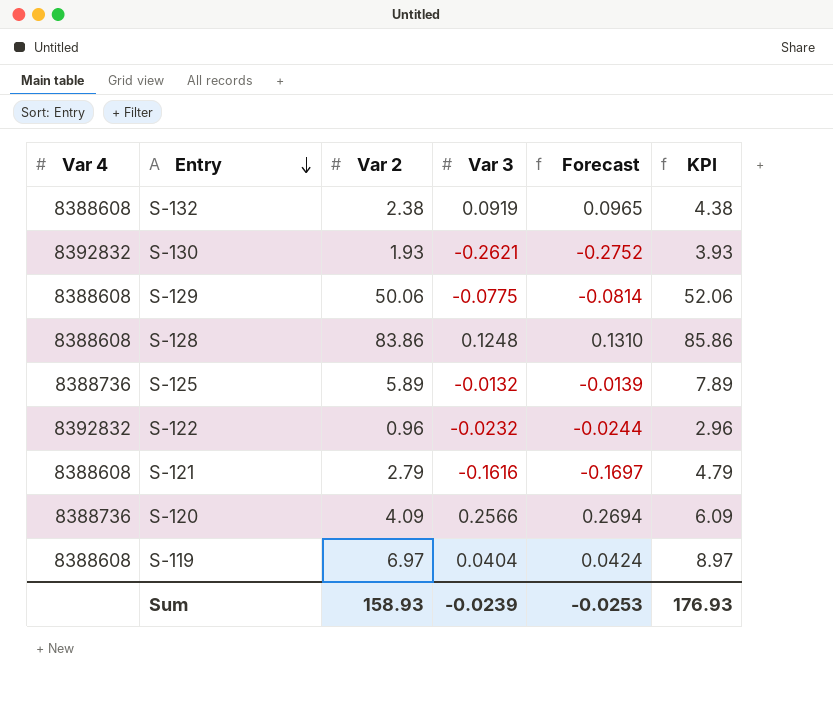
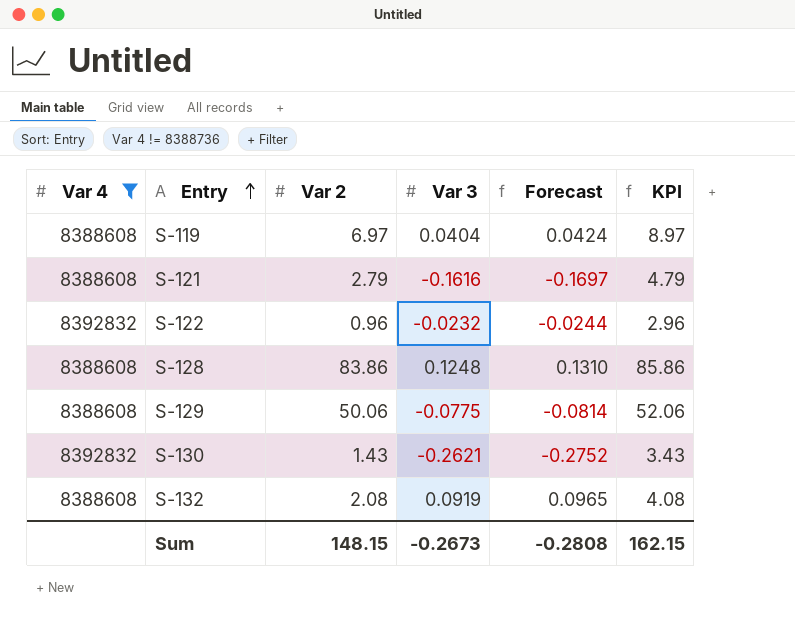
filter: none -> Var 4 != 8388736
row order: Entry descending -> Entry ascending
S-130 | Var 2: 1.93 -> 1.43
S-130 | KPI: 3.93 -> 3.43
S-132 | Var 2: 2.38 -> 2.08
S-132 | KPI: 4.38 -> 4.08
Sum | Var 2: 158.93 -> 148.15
Sum | Var 3: -0.0239 -> -0.2673
Sum | Forecast: -0.0253 -> -0.2808
Sum | KPI: 176.93 -> 162.15

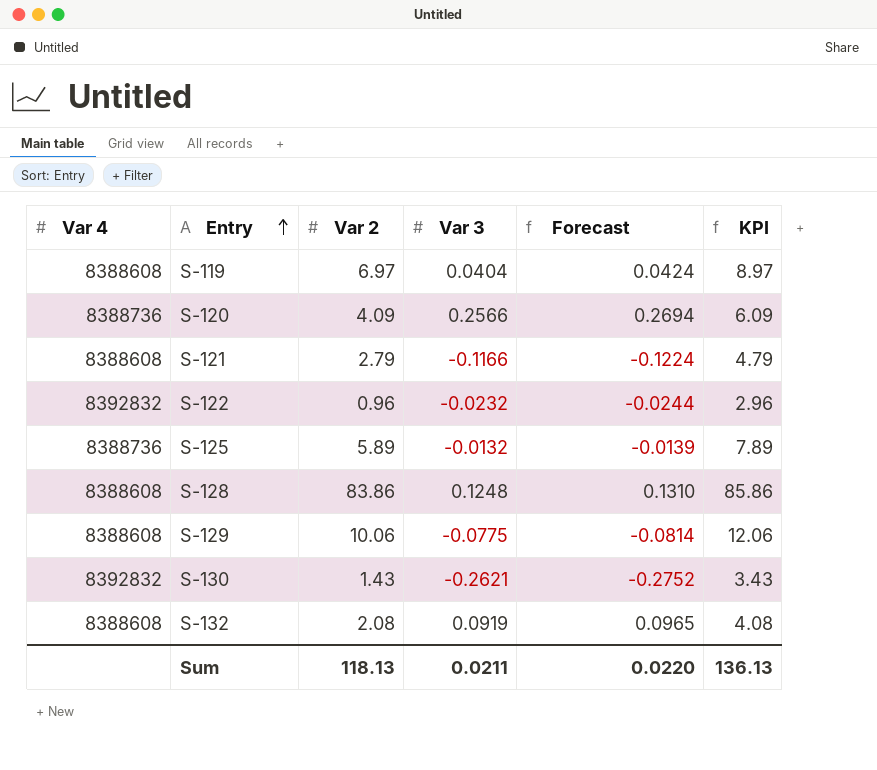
filter: Var 4 != 8388736 -> none
S-121 | Var 3: -0.1616 -> -0.1166
S-121 | Forecast: -0.1697 -> -0.1224
S-129 | Var 2: 50.06 -> 10.06
S-129 | KPI: 52.06 -> 12.06
Sum | Var 2: 148.15 -> 118.13
Sum | Var 3: -0.2673 -> 0.0211
Sum | Forecast: -0.2808 -> 0.0220
Sum | KPI: 162.15 -> 136.13

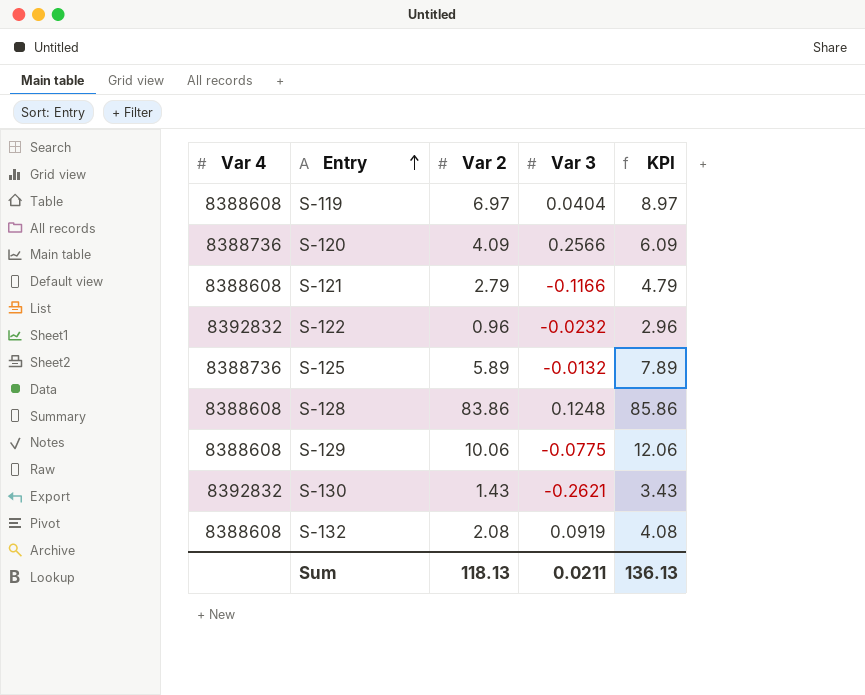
column Forecast | formula: [Var 3] * 1.05 -> none

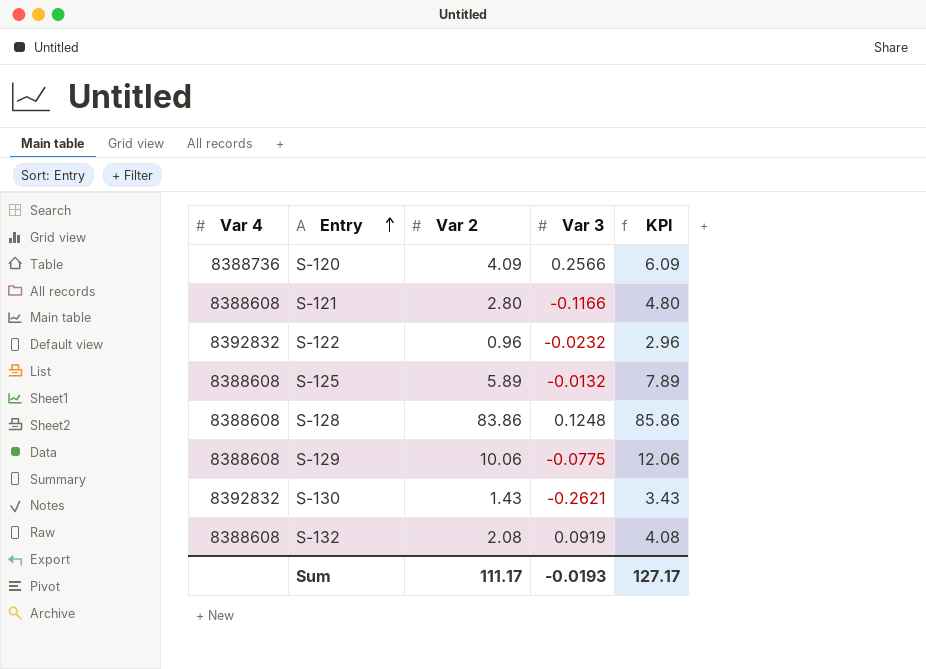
row S-119: 8388608 | 6.97 | 0.0404 | 8.97 -> none
S-121 | Var 2: 2.79 -> 2.80
S-121 | KPI: 4.79 -> 4.80
S-125 | Var 4: 8388736 -> 8388608
Sum | Var 2: 118.13 -> 111.17
Sum | Var 3: 0.0211 -> -0.0193
Sum | KPI: 136.13 -> 127.17

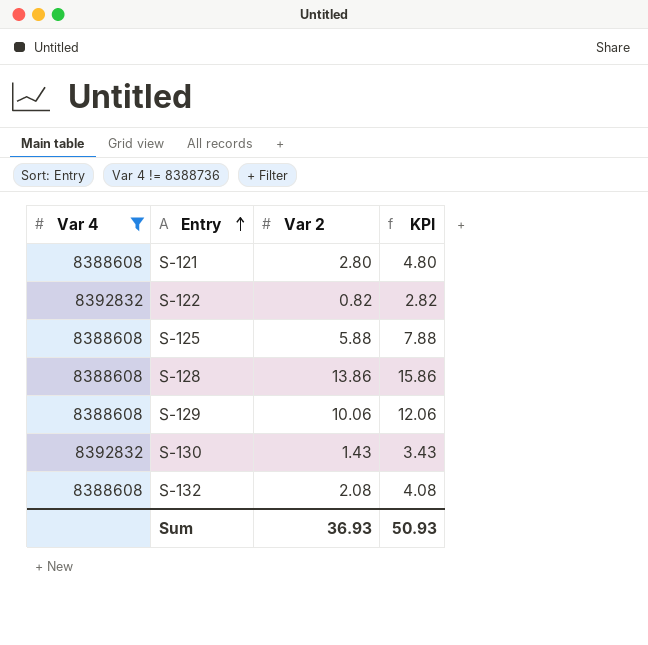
filter: none -> Var 4 != 8388736
column Var 3 | position: 4 -> none
S-122 | Var 2: 0.96 -> 0.82
S-122 | KPI: 2.96 -> 2.82
S-125 | Var 2: 5.89 -> 5.88
S-125 | KPI: 7.89 -> 7.88
S-128 | Var 2: 83.86 -> 13.86
S-128 | KPI: 85.86 -> 15.86
Sum | Var 2: 111.17 -> 36.93
Sum | KPI: 127.17 -> 50.93

